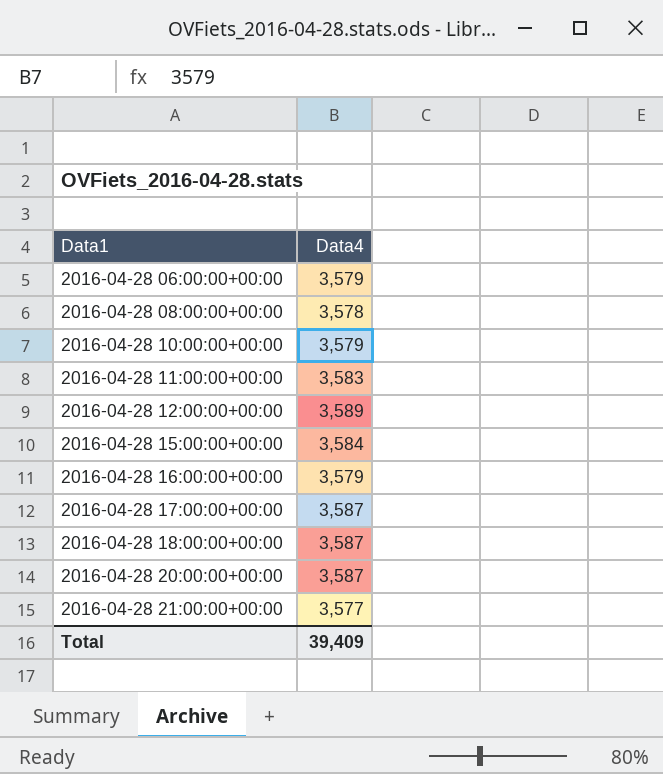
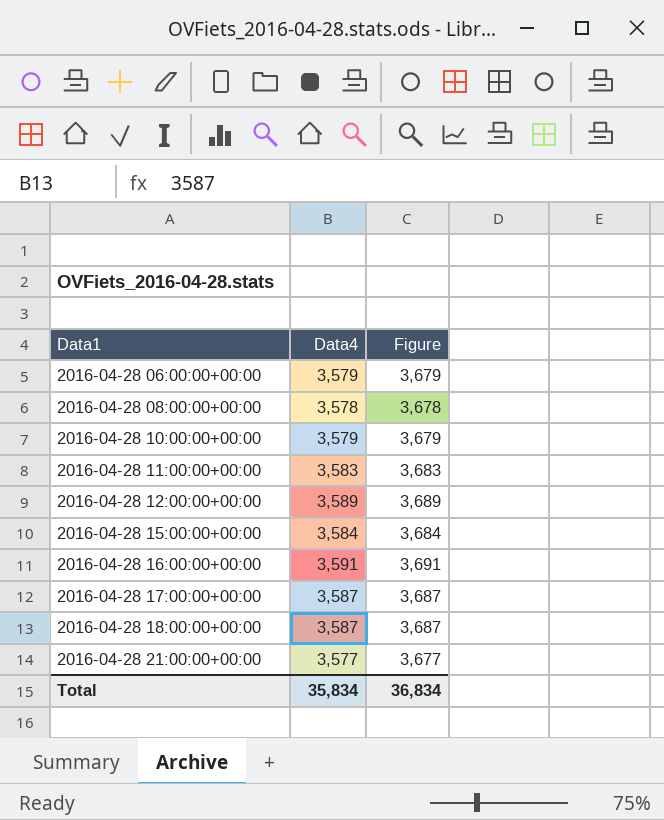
column Figure | formula: none -> [Data4] + 100
row 2016-04-28 20:00:00+00:00: 3,587 -> none
2016-04-28 16:00:00+00:00 | Data4: 3,579 -> 3,591
Total | Data4: 39,409 -> 35,834

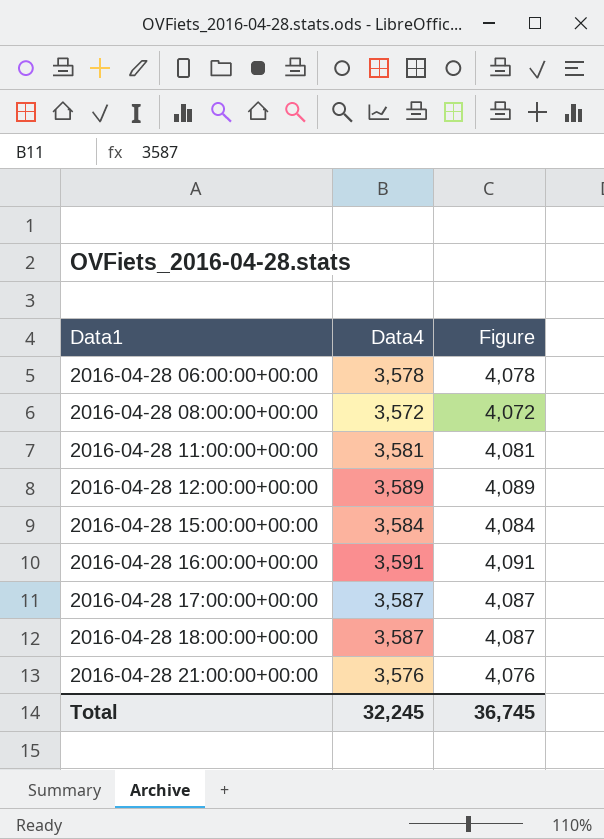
column Figure | formula: [Data4] + 100 -> [Data4] + 500
row 2016-04-28 10:00:00+00:00: 3,579 | 3,679 -> none
2016-04-28 06:00:00+00:00 | Data4: 3,579 -> 3,578
2016-04-28 08:00:00+00:00 | Data4: 3,578 -> 3,572
2016-04-28 11:00:00+00:00 | Data4: 3,583 -> 3,581
2016-04-28 21:00:00+00:00 | Data4: 3,577 -> 3,576
Total | Data4: 35,834 -> 32,245
Total | Figure: 36,834 -> 36,745

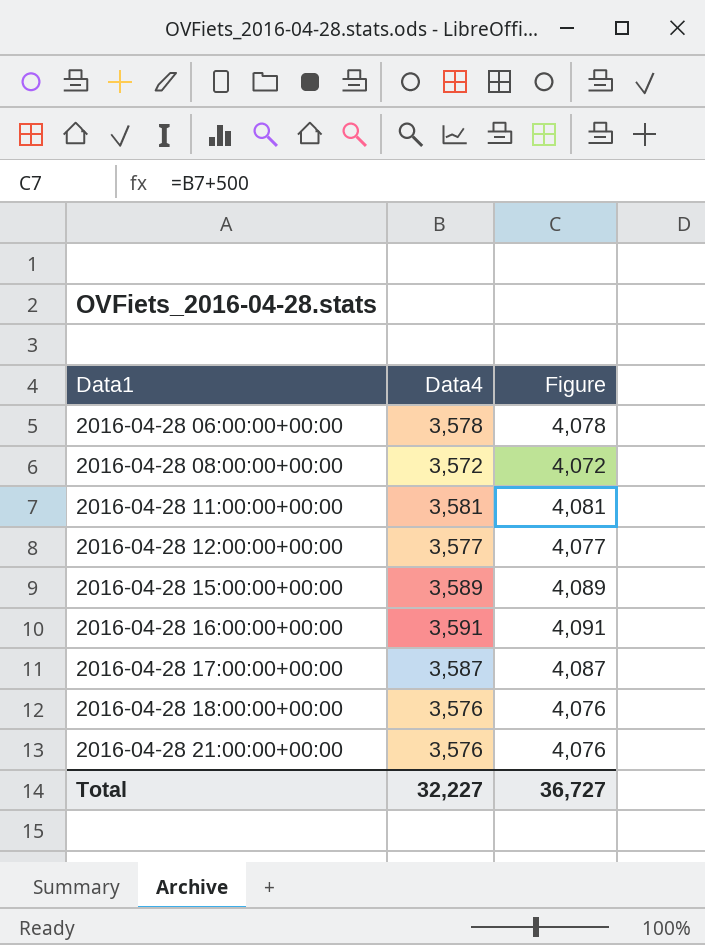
2016-04-28 12:00:00+00:00 | Data4: 3,589 -> 3,577
2016-04-28 12:00:00+00:00 | Figure: 4,089 -> 4,077
2016-04-28 15:00:00+00:00 | Data4: 3,584 -> 3,589
2016-04-28 15:00:00+00:00 | Figure: 4,084 -> 4,089
2016-04-28 18:00:00+00:00 | Data4: 3,587 -> 3,576
2016-04-28 18:00:00+00:00 | Figure: 4,087 -> 4,076
Total | Data4: 32,245 -> 32,227
Total | Figure: 36,745 -> 36,727

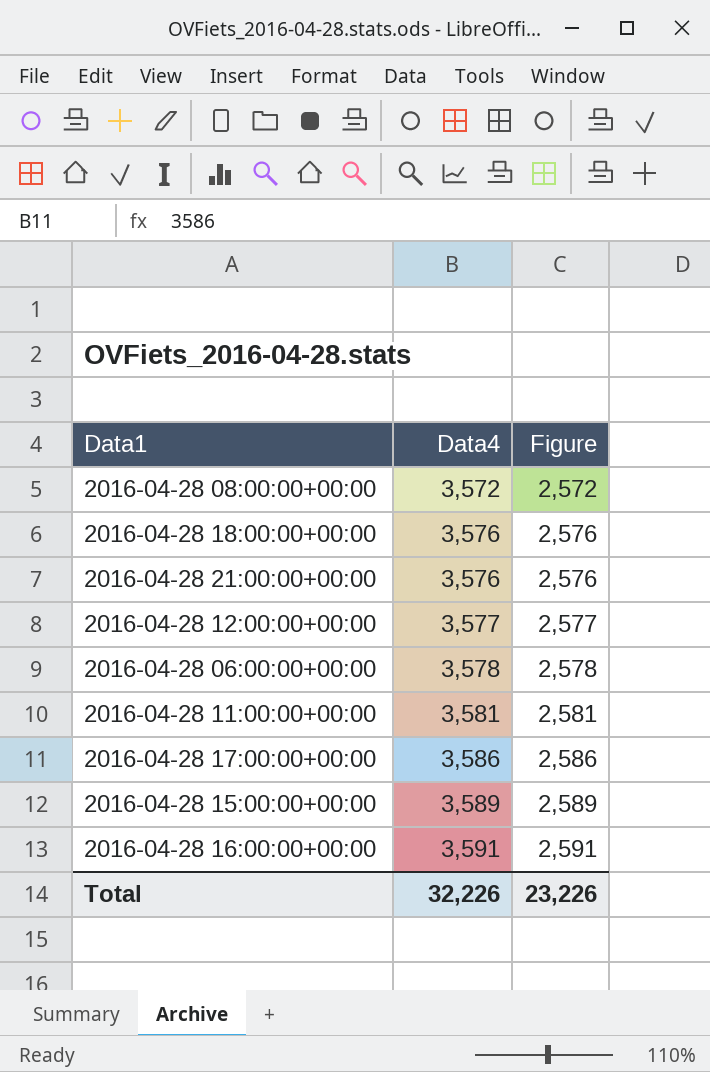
row order: Data1 ascending -> Data4 ascending
column Figure | formula: [Data4] + 500 -> [Data4] - 1000
2016-04-28 17:00:00+00:00 | Data4: 3,587 -> 3,586
Total | Data4: 32,227 -> 32,226
Total | Figure: 36,727 -> 23,226

